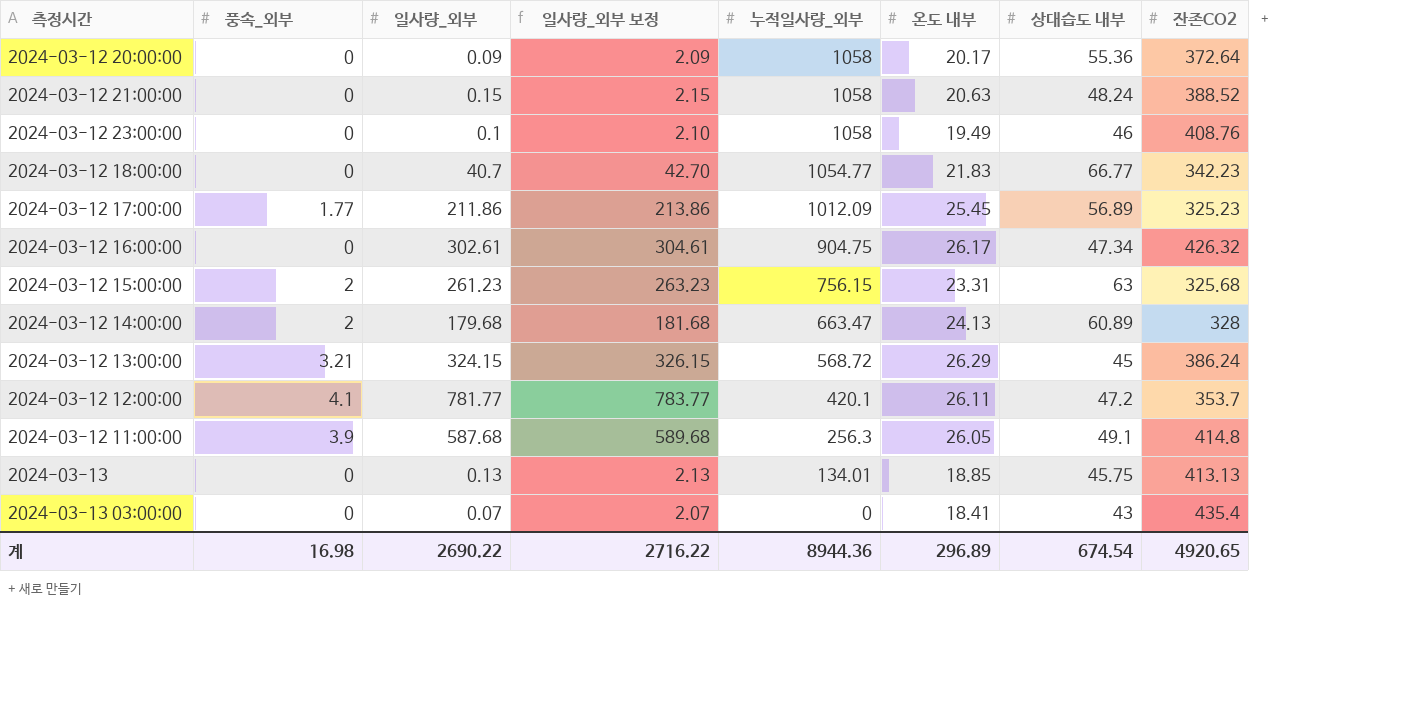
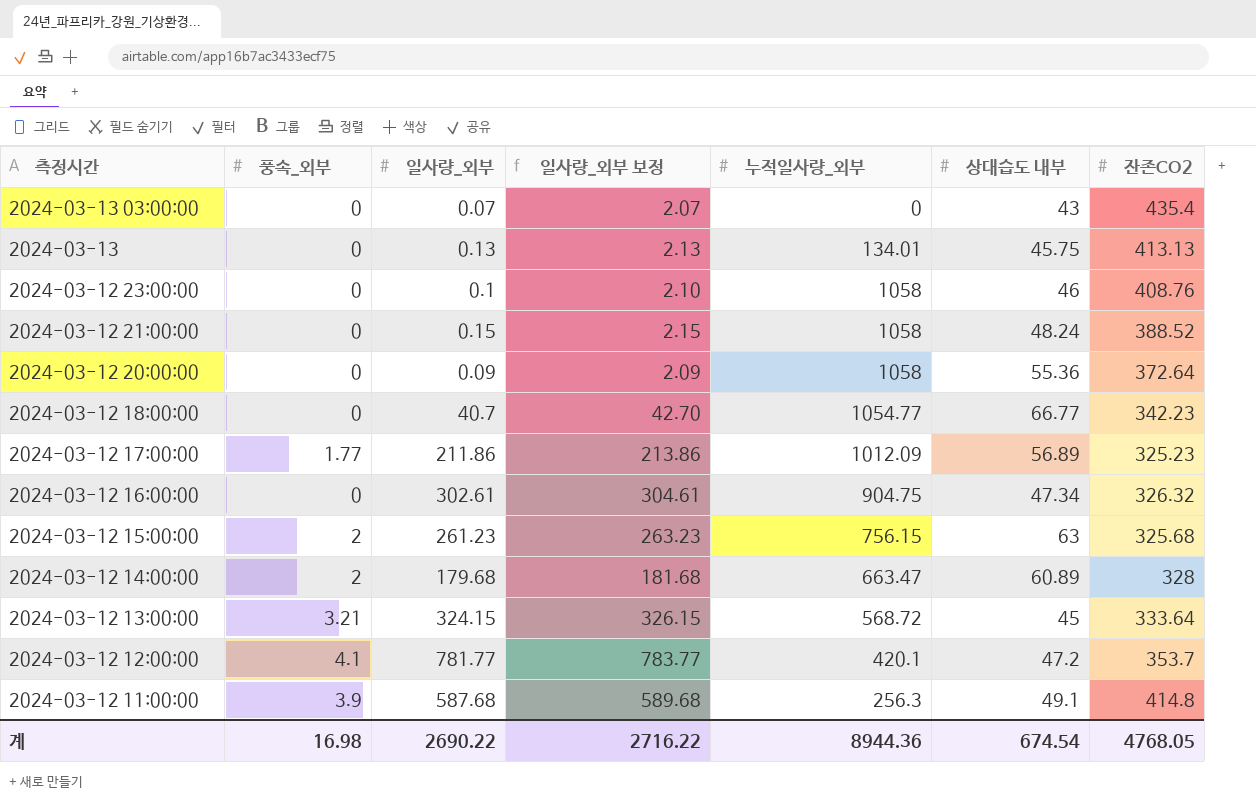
row order: 누적일사량_외부 descending -> 측정시간 descending
column 온도 내부 | position: 6 -> none
2024-03-12 16:00:00 | 잔존CO2: 426.32 -> 326.32
2024-03-12 13:00:00 | 잔존CO2: 386.24 -> 333.64
계 | 잔존CO2: 4920.65 -> 4768.05

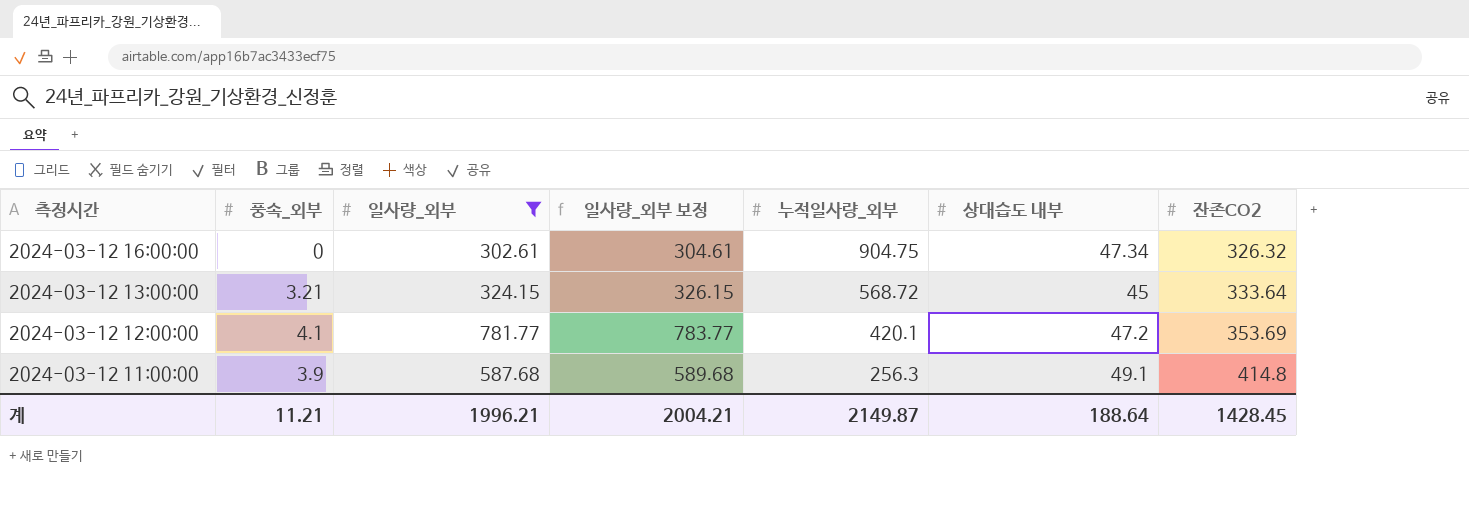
filter: none -> 일사량_외부 >= 302.61
2024-03-12 12:00:00 | 잔존CO2: 353.7 -> 353.69
계 | 풍속_외부: 16.98 -> 11.21
계 | 일사량_외부: 2690.22 -> 1996.21
계 | 일사량_외부 보정: 2716.22 -> 2004.21
계 | 누적일사량_외부: 8944.36 -> 2149.87
계 | 상대습도 내부: 674.54 -> 188.64
계 | 잔존CO2: 4768.05 -> 1428.45

